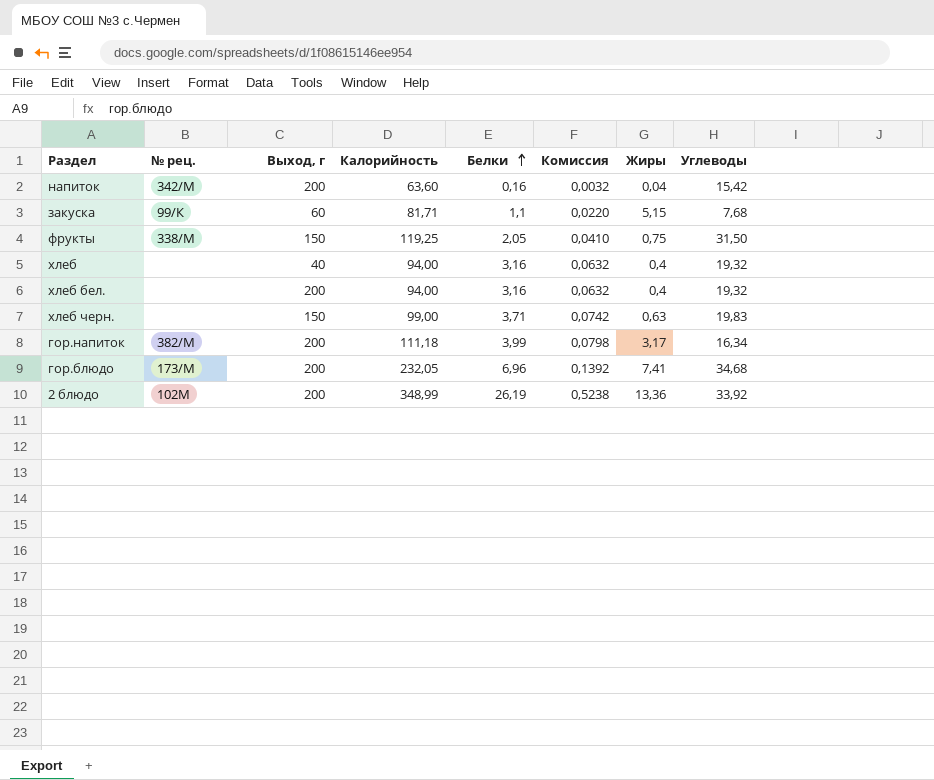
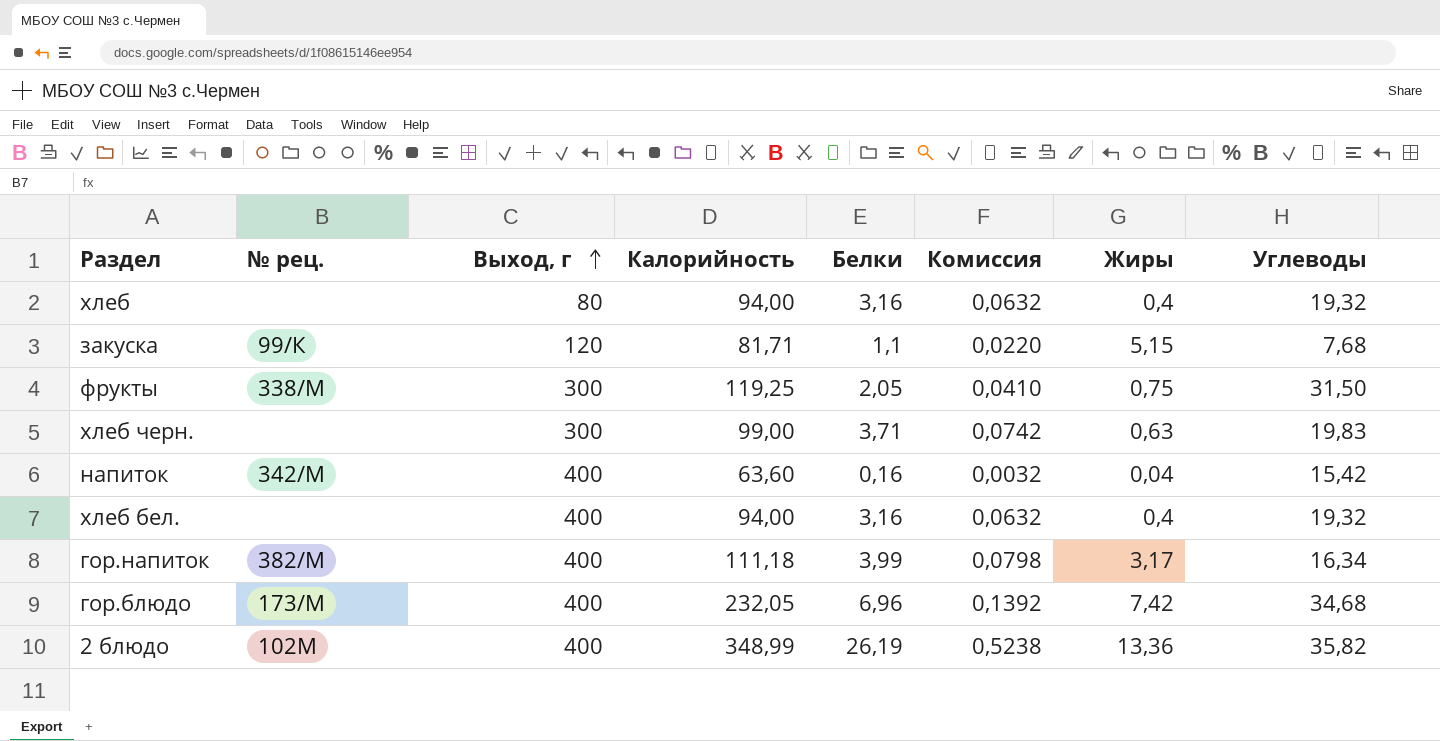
row order: Белки ascending -> Выход, г ascending
хлеб | Выход, г: 40 -> 80
закуска | Выход, г: 60 -> 120
фрукты | Выход, г: 150 -> 300
хлеб черн. | Выход, г: 150 -> 300
напиток | Выход, г: 200 -> 400
хлеб бел. | Выход, г: 200 -> 400
гор.напиток | Выход, г: 200 -> 400
гор.блюдо | Выход, г: 200 -> 400
гор.блюдо | Жиры: 7,41 -> 7,42
2 блюдо | Выход, г: 200 -> 400
2 блюдо | Углеводы: 33,92 -> 35,82

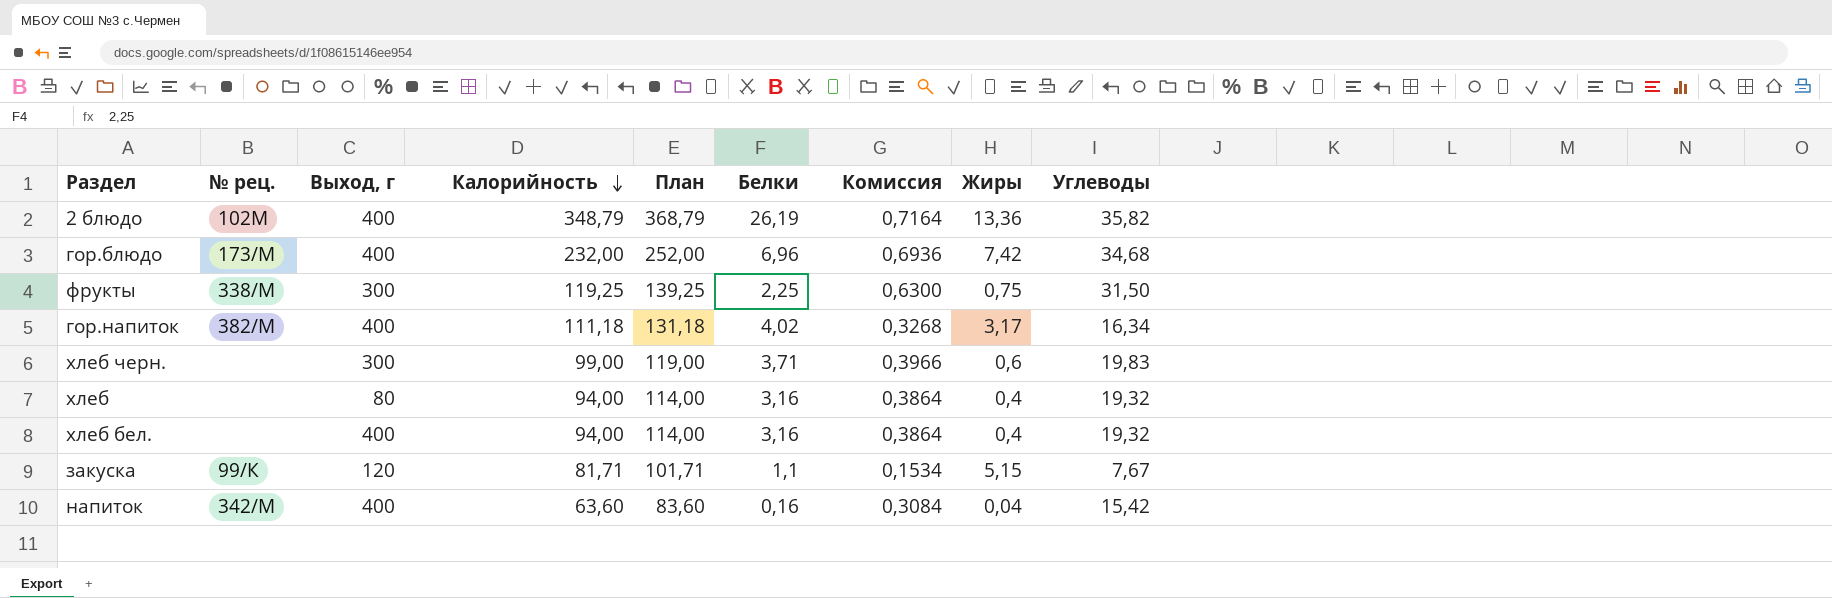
row order: Выход, г ascending -> Калорийность descending
column План | formula: none -> [Калорийность] + 20
column Комиссия | formula: [Белки] * 0,02 -> [Углеводы] * 0,02
2 блюдо | Калорийность: 348,99 -> 348,79
гор.блюдо | Калорийность: 232,05 -> 232,00
фрукты | Белки: 2,05 -> 2,25
гор.напиток | Белки: 3,99 -> 4,02
хлеб черн. | Жиры: 0,63 -> 0,6
закуска | Углеводы: 7,68 -> 7,67

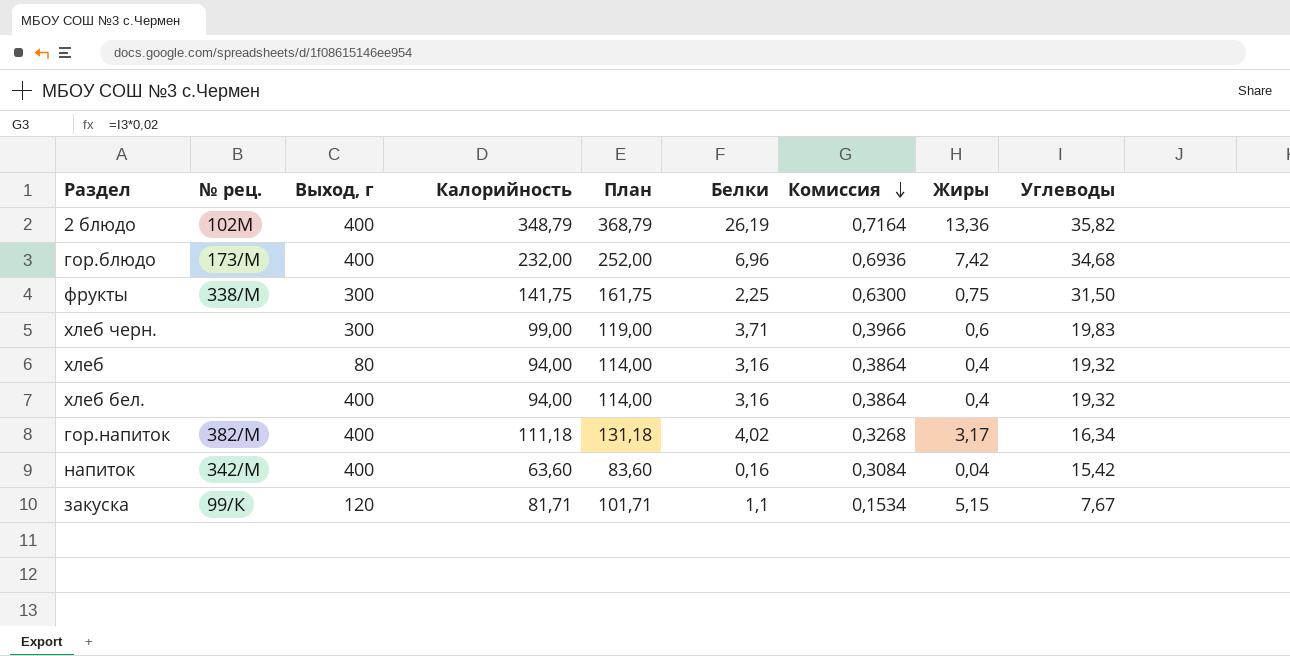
row order: Калорийность descending -> Комиссия descending
фрукты | Калорийность: 119,25 -> 141,75
фрукты | План: 139,25 -> 161,75

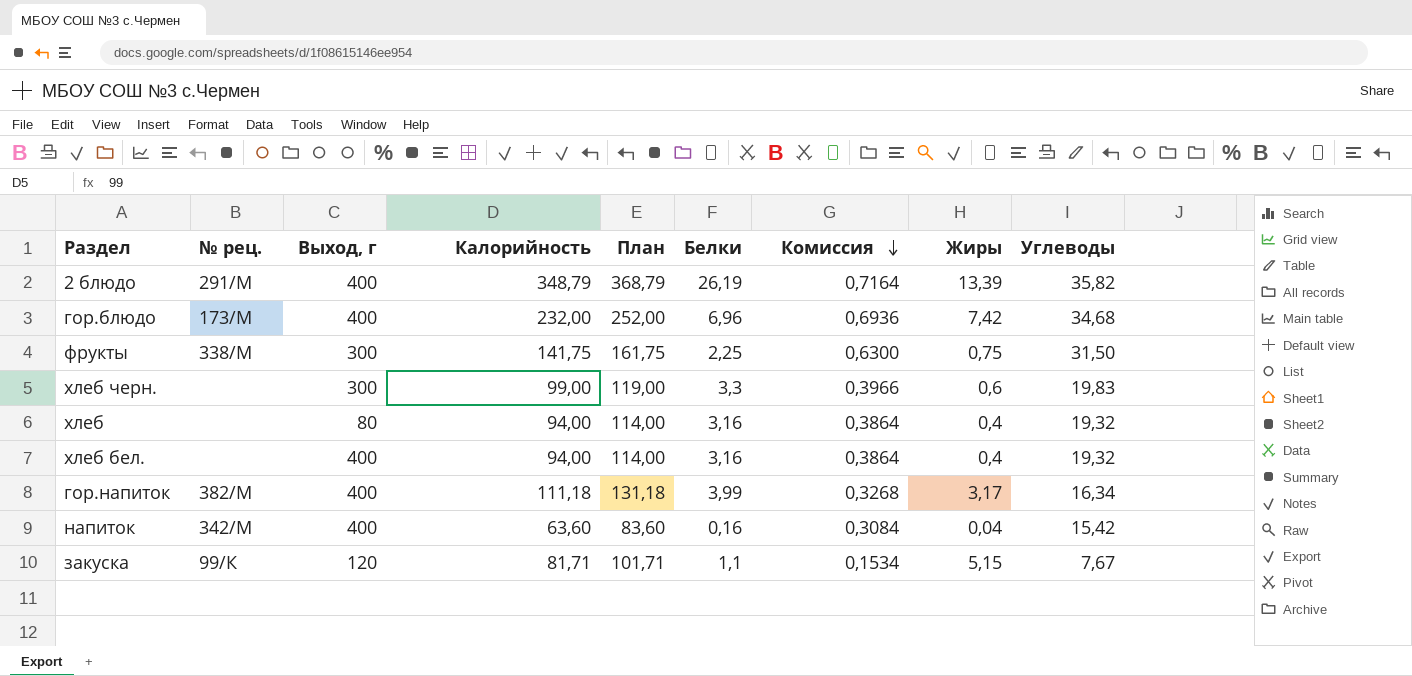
2 блюдо | № рец.: 102М -> 291/М
2 блюдо | Жиры: 13,36 -> 13,39
хлеб черн. | Белки: 3,71 -> 3,3
гор.напиток | Белки: 4,02 -> 3,99

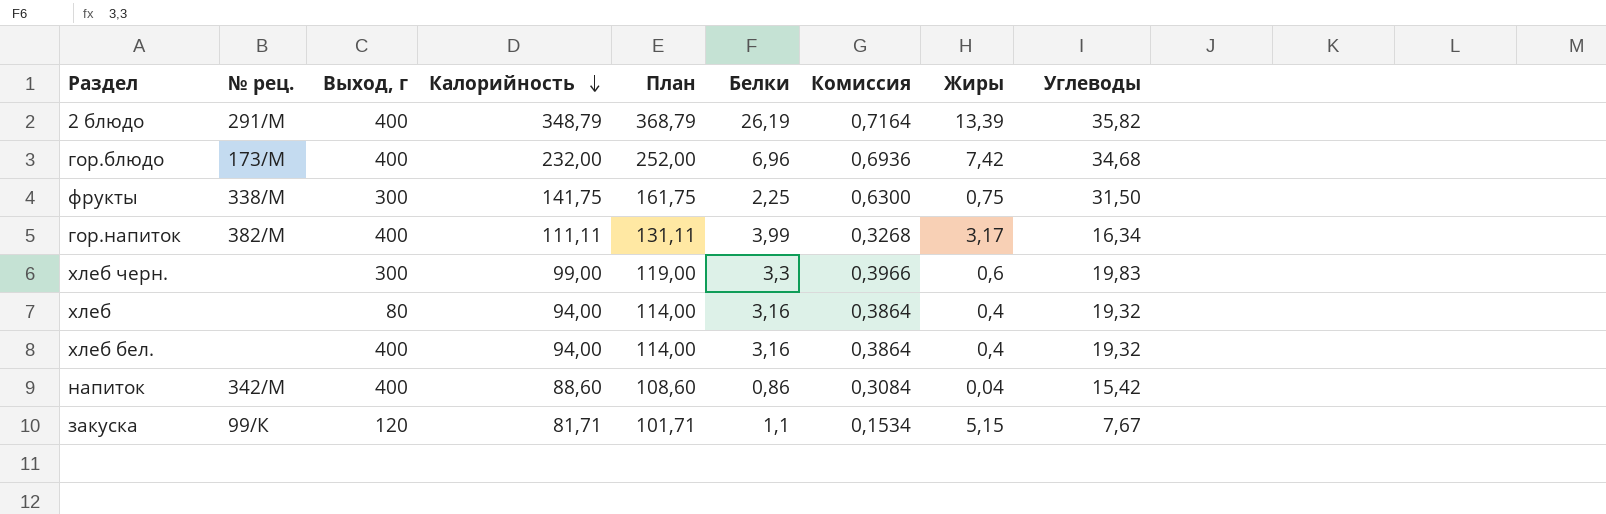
row order: Комиссия descending -> Калорийность descending
гор.напиток | Калорийность: 111,18 -> 111,11
гор.напиток | План: 131,18 -> 131,11
напиток | Калорийность: 63,60 -> 88,60
напиток | План: 83,60 -> 108,60
напиток | Белки: 0,16 -> 0,86

